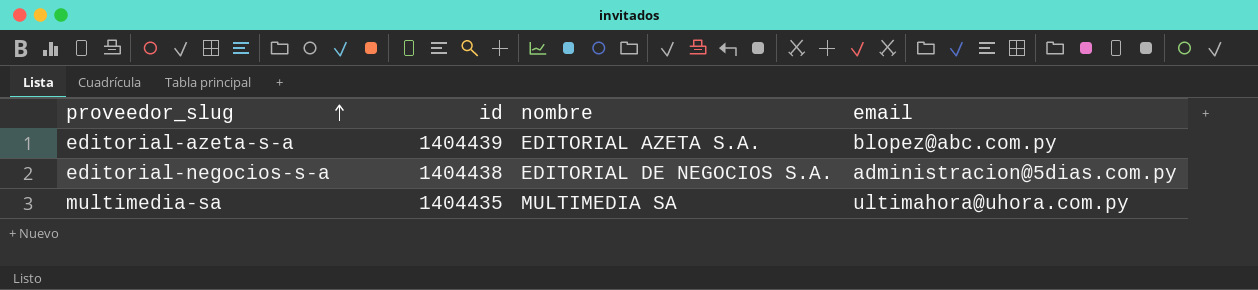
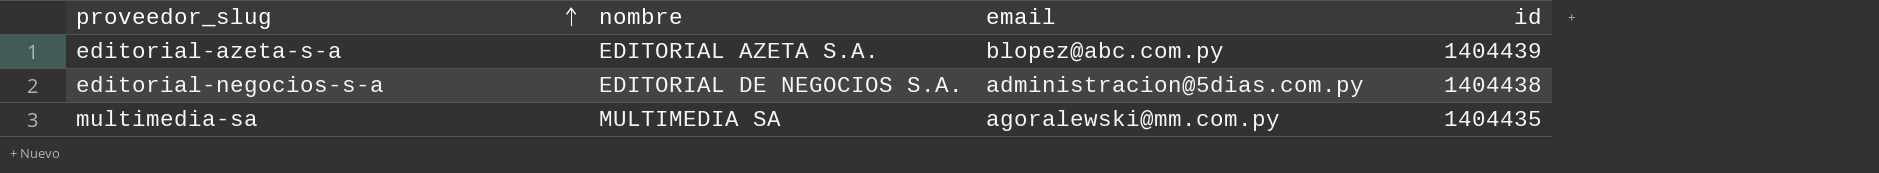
column id | position: 2 -> 4
multimedia-sa | email: ultimahora@uhora.com.py -> agoralewski@mm.com.py

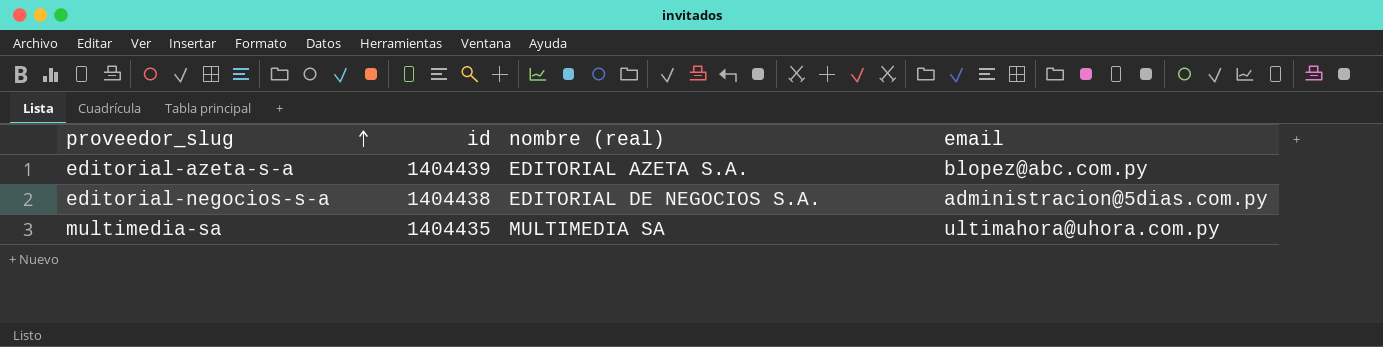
column id | position: 4 -> 2
column name: nombre -> nombre (real)
multimedia-sa | email: agoralewski@mm.com.py -> ultimahora@uhora.com.py

